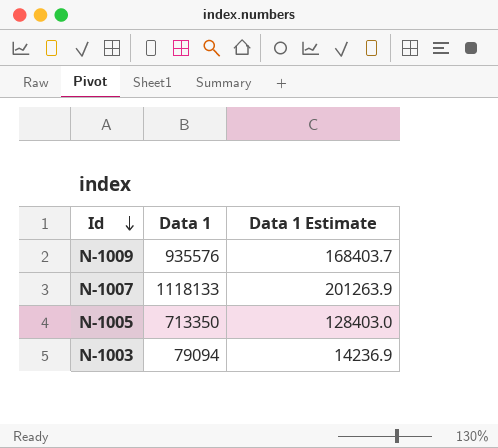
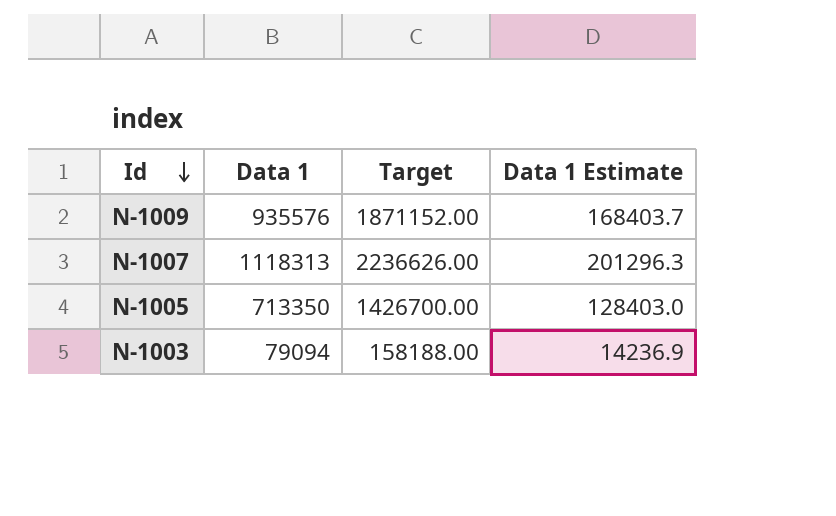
column Target | formula: none -> [Data 1] * 2
N-1007 | Data 1: 1118133 -> 1118313
N-1007 | Data 1 Estimate: 201263.9 -> 201296.3

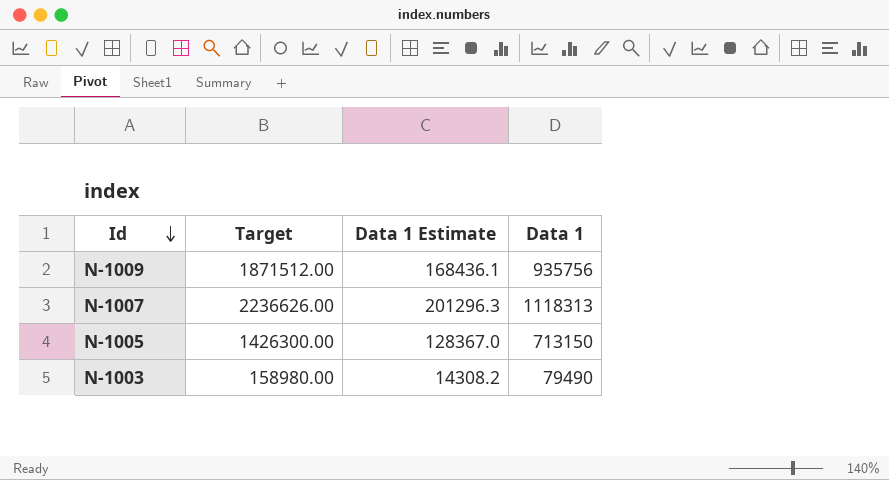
column Data 1 | position: 2 -> 4
N-1009 | Target: 1871152.00 -> 1871512.00
N-1009 | Data 1 Estimate: 168403.7 -> 168436.1
N-1009 | Data 1: 935576 -> 935756
N-1005 | Target: 1426700.00 -> 1426300.00
N-1005 | Data 1 Estimate: 128403.0 -> 128367.0
N-1005 | Data 1: 713350 -> 713150
N-1003 | Target: 158188.00 -> 158980.00
N-1003 | Data 1 Estimate: 14236.9 -> 14308.2
N-1003 | Data 1: 79094 -> 79490

